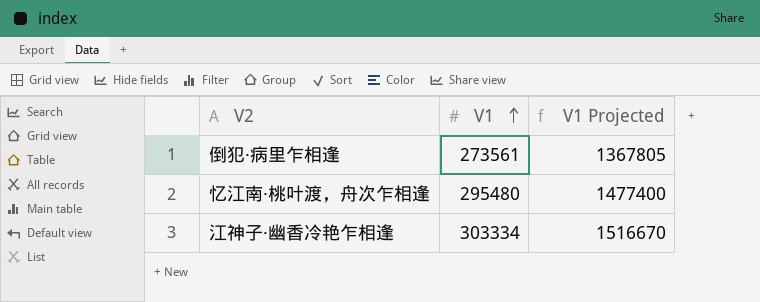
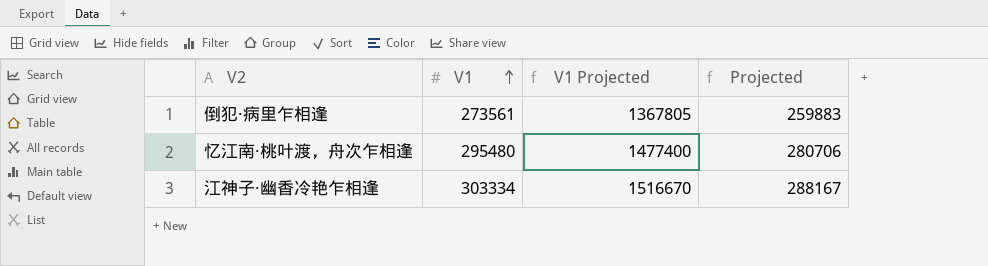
column Projected | formula: none -> [V1] * 0.95

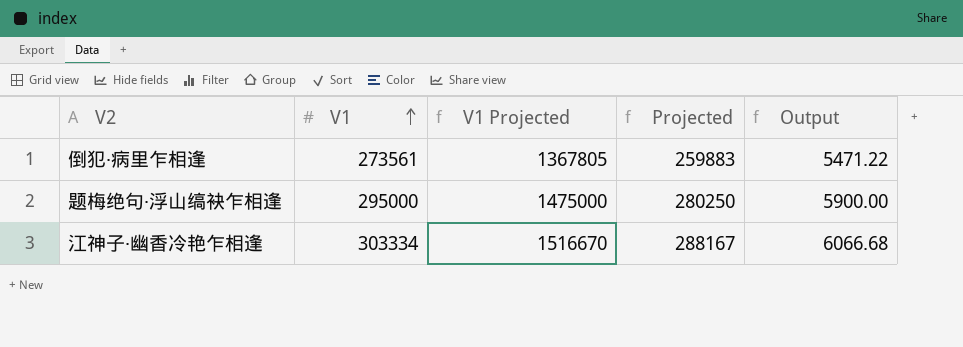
column Output | formula: none -> [V1] * 0.02
row 忆江南·桃叶渡，舟次乍相逢: 295480 | 1477400 | 280706 -> none
row 题梅绝句·浮山缟袂乍相逢: none -> 295000 | 1475000 | 280250 | 5900.00

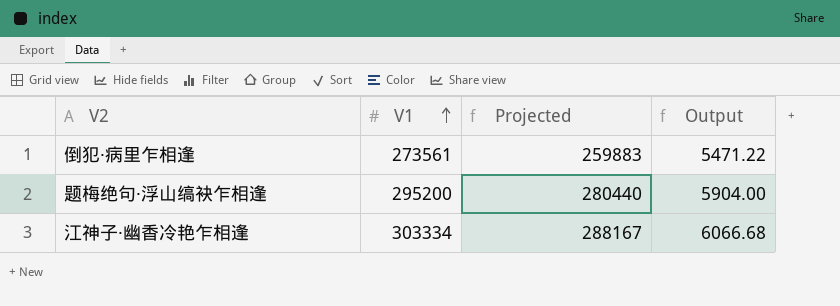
column V1 Projected | formula: [V1] * 5 -> none
题梅绝句·浮山缟袂乍相逢 | V1: 295000 -> 295200
题梅绝句·浮山缟袂乍相逢 | Projected: 280250 -> 280440
题梅绝句·浮山缟袂乍相逢 | Output: 5900.00 -> 5904.00

